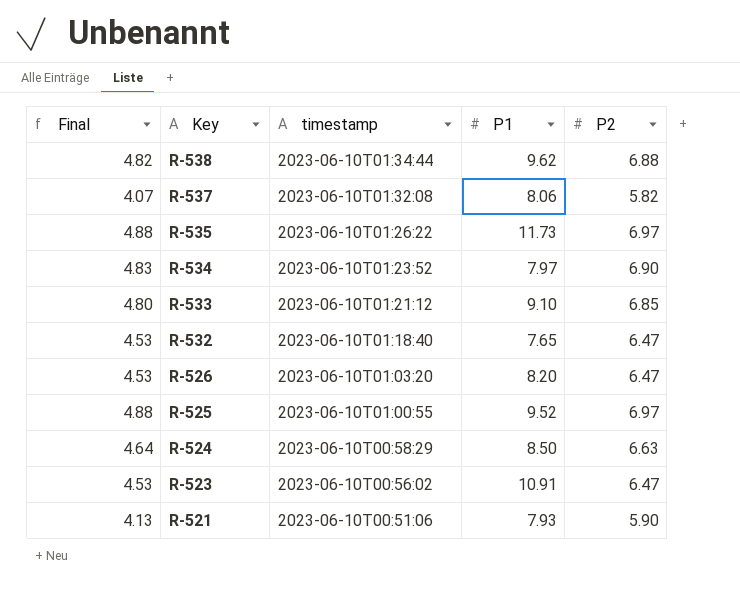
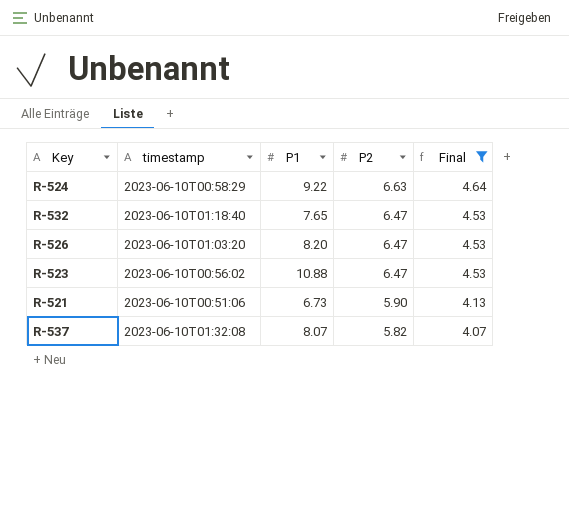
filter: none -> Final <= 4.64
row order: Key descending -> P2 descending
column Final | position: 1 -> 5
R-524 | P1: 8.50 -> 9.22
R-523 | P1: 10.91 -> 10.88
R-521 | P1: 7.93 -> 6.73
R-537 | P1: 8.06 -> 8.07

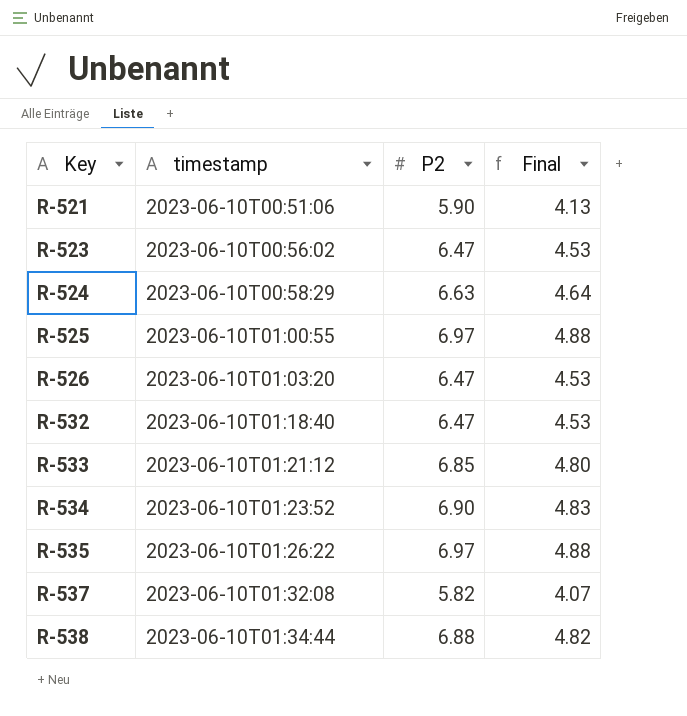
filter: Final <= 4.64 -> none
row order: P2 descending -> Key ascending
column P1 | position: 3 -> none

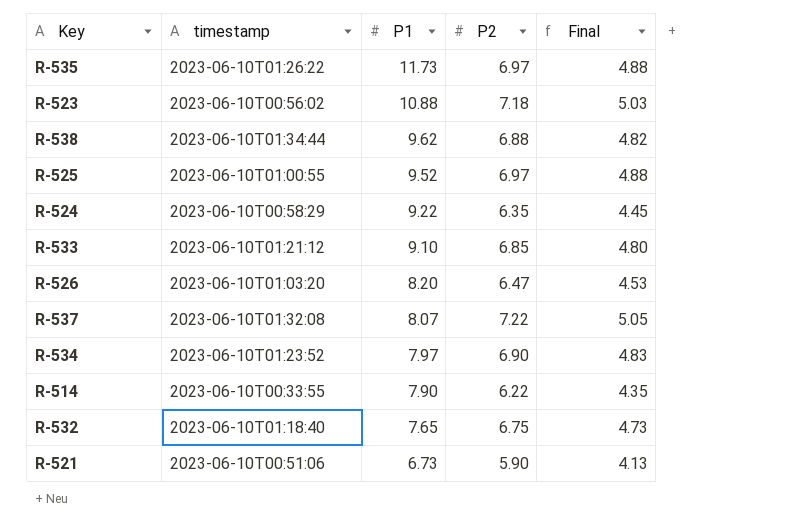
row order: Key ascending -> P1 descending
column P1 | position: none -> 3
R-523 | P2: 6.47 -> 7.18
R-523 | Final: 4.53 -> 5.03
R-524 | P2: 6.63 -> 6.35
R-524 | Final: 4.64 -> 4.45
R-537 | P2: 5.82 -> 7.22
R-537 | Final: 4.07 -> 5.05
row R-514: none -> 2023-06-10T00:33:55 | 7.90 | 6.22 | 4.35
R-532 | P2: 6.47 -> 6.75
R-532 | Final: 4.53 -> 4.73

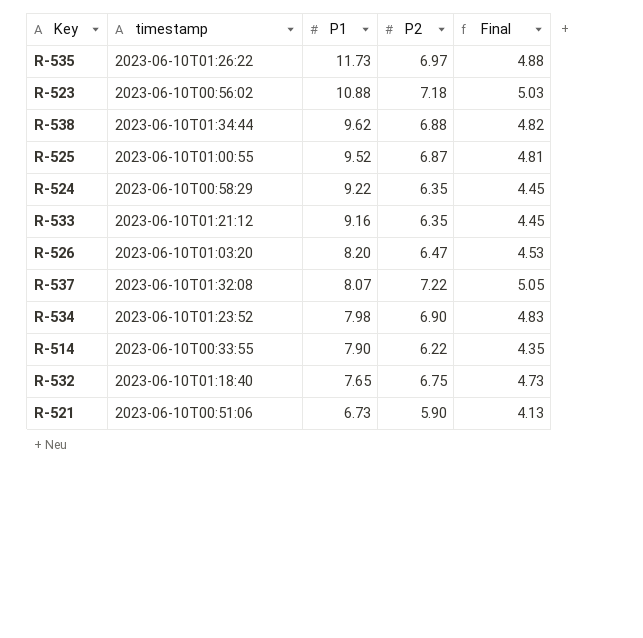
R-525 | P2: 6.97 -> 6.87
R-525 | Final: 4.88 -> 4.81
R-533 | P1: 9.10 -> 9.16
R-533 | P2: 6.85 -> 6.35
R-533 | Final: 4.80 -> 4.45
R-534 | P1: 7.97 -> 7.98

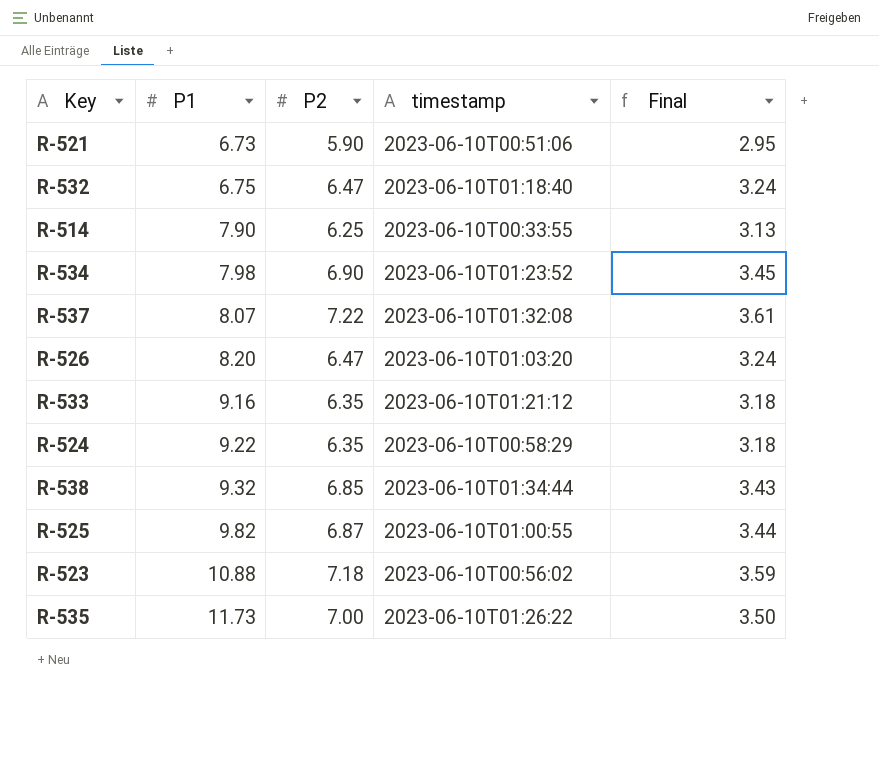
row order: P1 descending -> P1 ascending
column timestamp | position: 2 -> 4
column Final | formula: [P2] * 0.7 -> [P2] * 0.5
R-532 | P1: 7.65 -> 6.75
R-532 | P2: 6.75 -> 6.47
R-514 | P2: 6.22 -> 6.25
R-538 | P1: 9.62 -> 9.32
R-538 | P2: 6.88 -> 6.85
R-525 | P1: 9.52 -> 9.82
R-535 | P2: 6.97 -> 7.00

